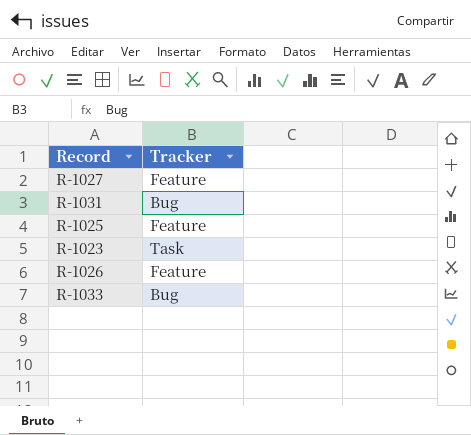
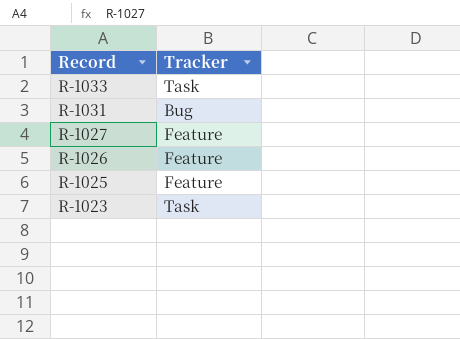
row order: none -> Record descending
R-1033 | Tracker: Bug -> Task

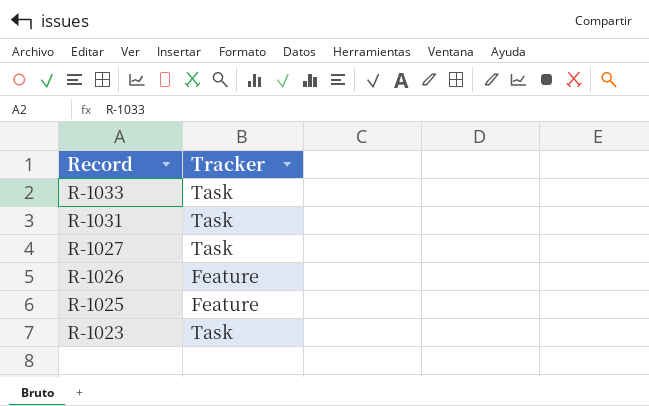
R-1031 | Tracker: Bug -> Task
R-1027 | Tracker: Feature -> Task

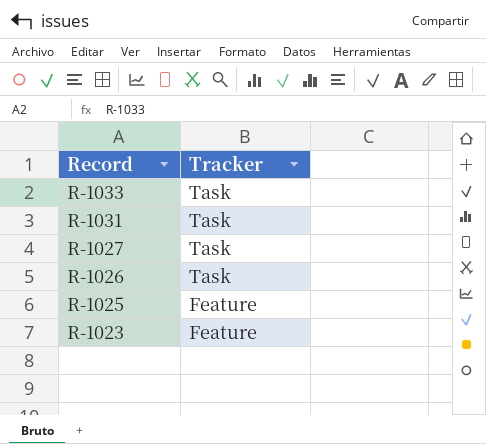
R-1026 | Tracker: Feature -> Task
R-1023 | Tracker: Task -> Feature

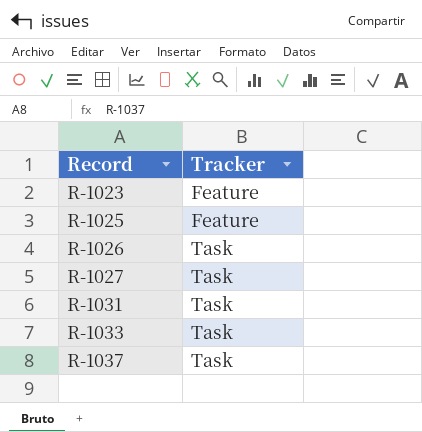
row order: Record descending -> Record ascending
row R-1037: none -> Task

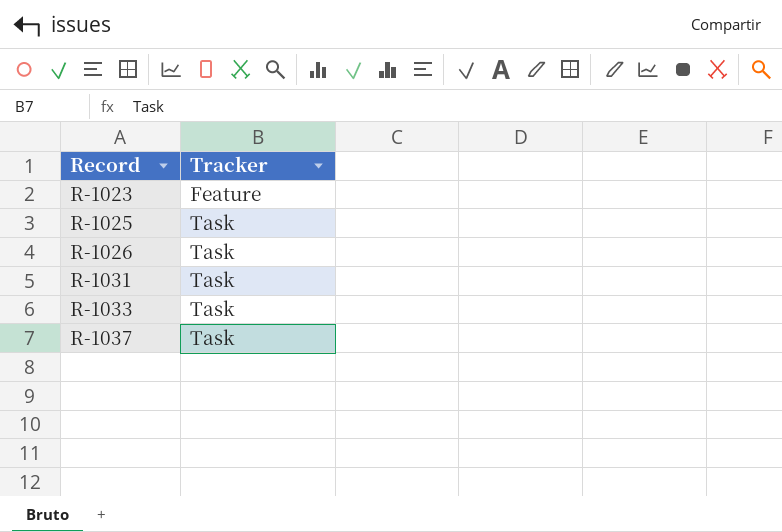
row R-1027: Task -> none
R-1025 | Tracker: Feature -> Task

